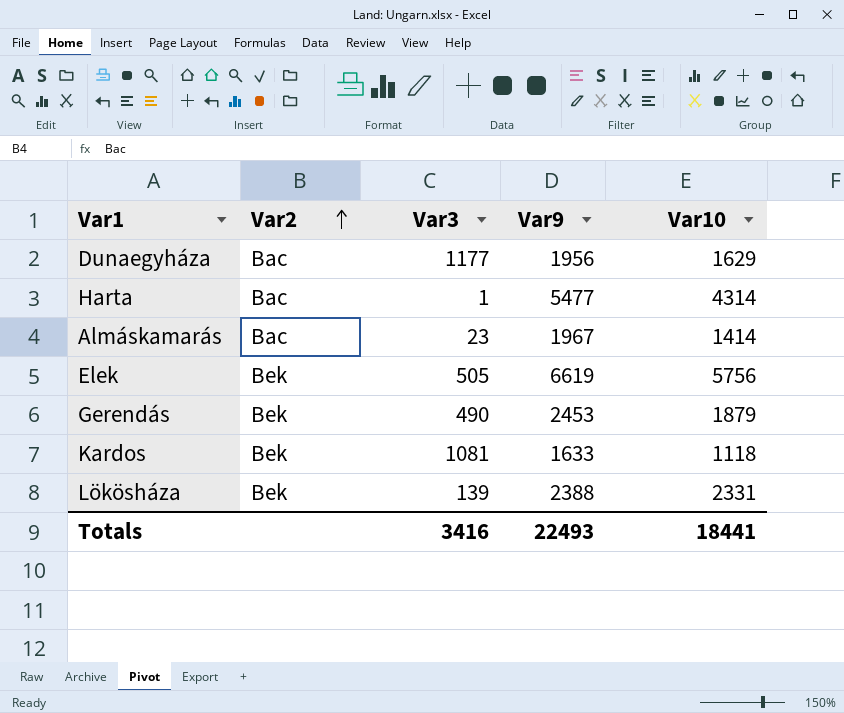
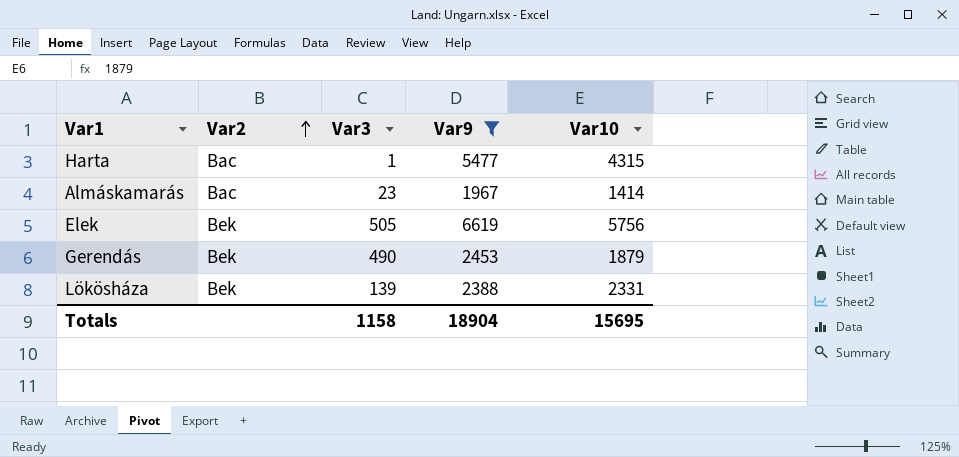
filter: none -> Var9 >= 1967
Harta | Var10: 4314 -> 4315
Totals | Var3: 3416 -> 1158
Totals | Var9: 22493 -> 18904
Totals | Var10: 18441 -> 15695

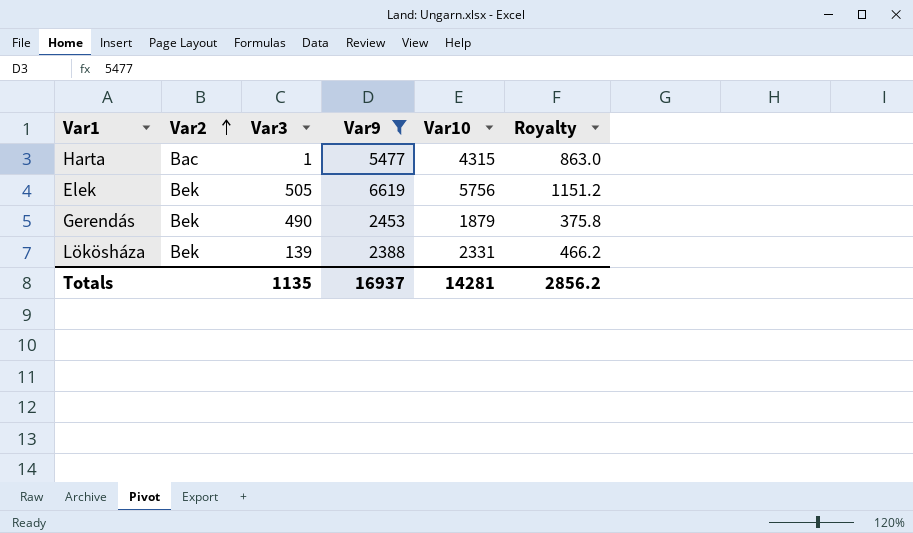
column Royalty | formula: none -> [Var10] * 0.2
row Almáskamarás: Bac | 23 | 1967 | 1414 -> none
Totals | Var3: 1158 -> 1135
Totals | Var9: 18904 -> 16937
Totals | Var10: 15695 -> 14281

